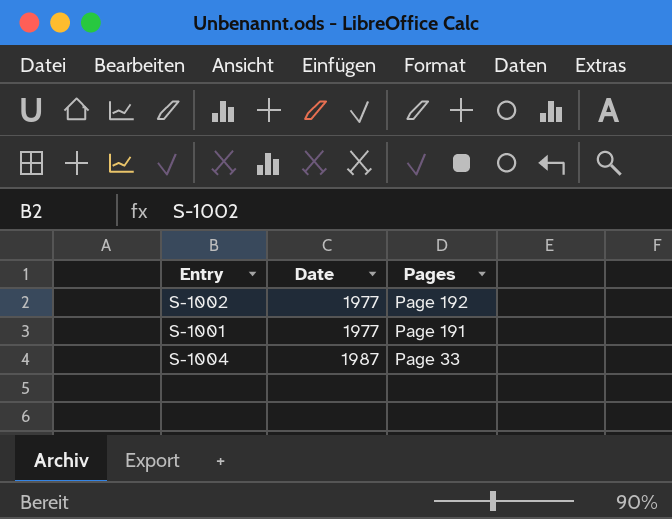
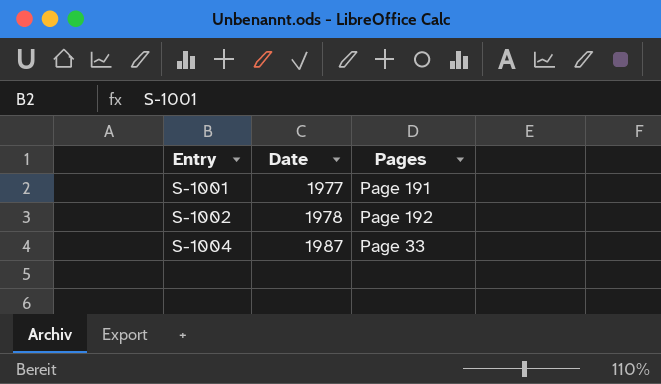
row order: Date ascending -> Entry ascending
S-1002 | Date: 1977 -> 1978

